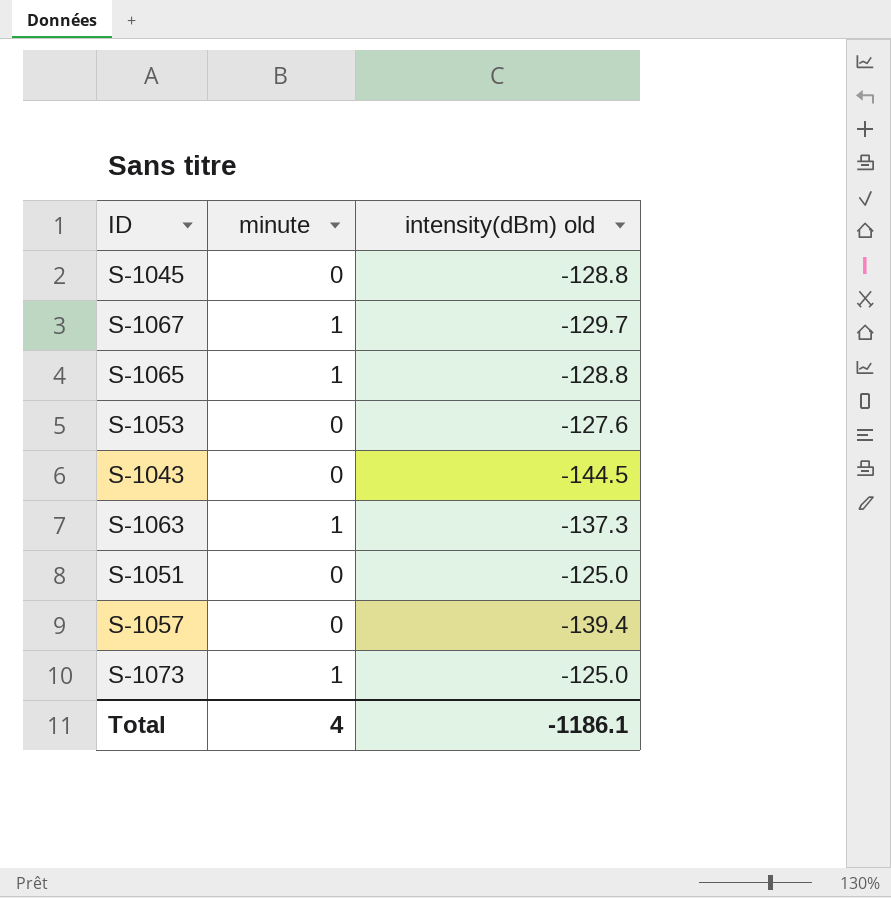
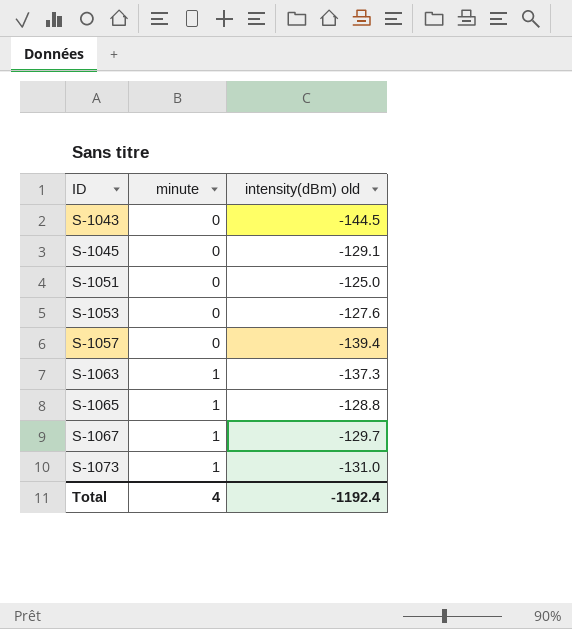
row order: none -> ID ascending
S-1045 | intensity(dBm) old: -128.8 -> -129.1
S-1073 | intensity(dBm) old: -125.0 -> -131.0
Total | intensity(dBm) old: -1186.1 -> -1192.4

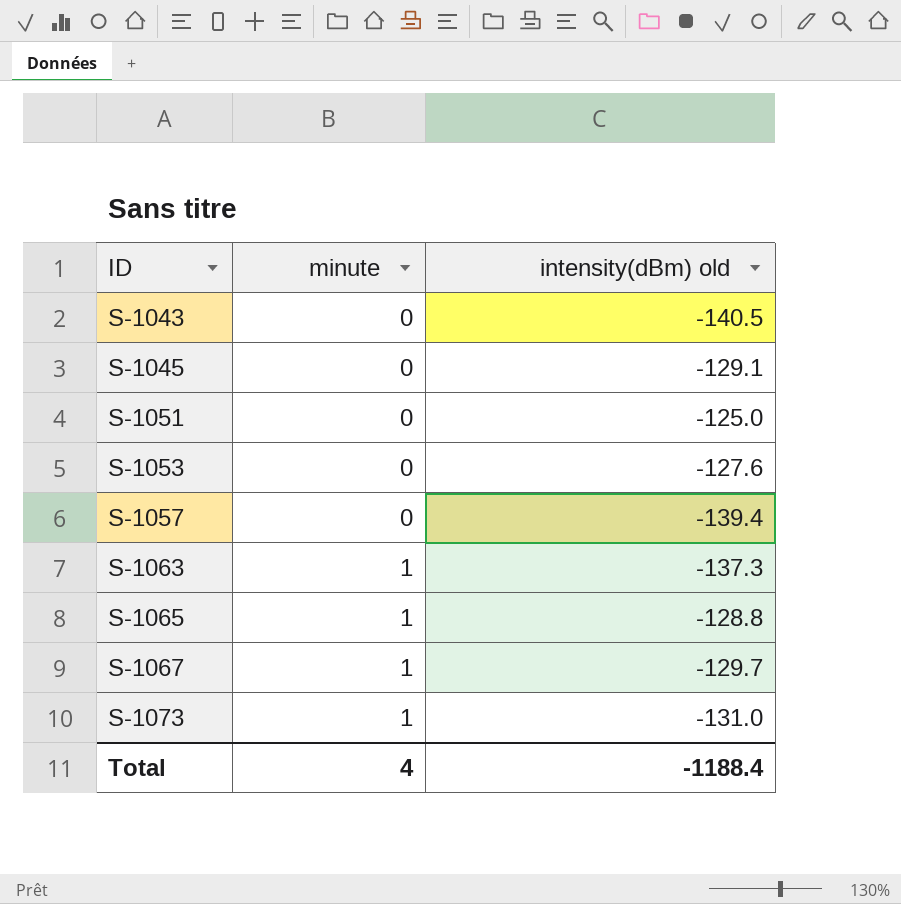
S-1043 | intensity(dBm) old: -144.5 -> -140.5
Total | intensity(dBm) old: -1192.4 -> -1188.4

